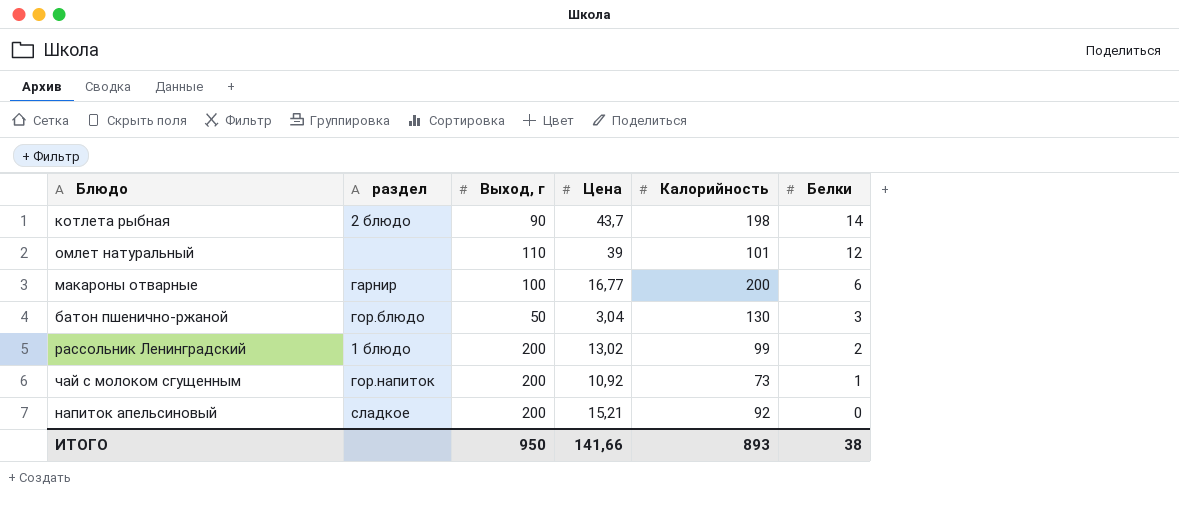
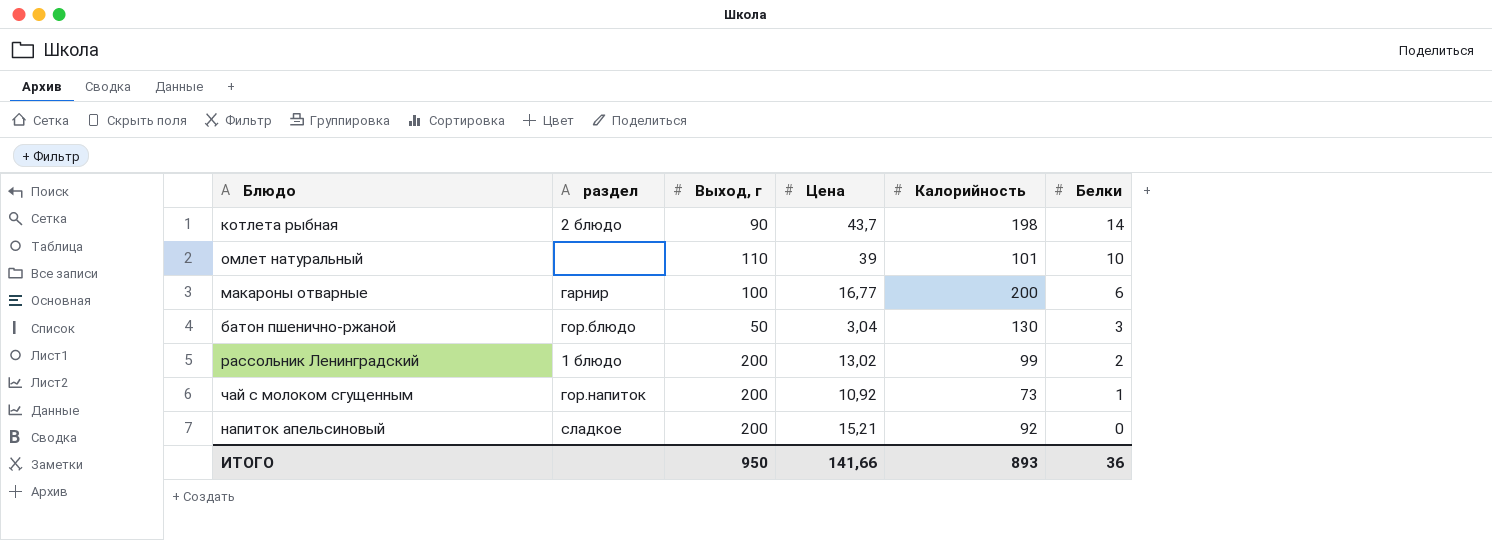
омлет натуральный | Белки: 12 -> 10
ИТОГО | Белки: 38 -> 36

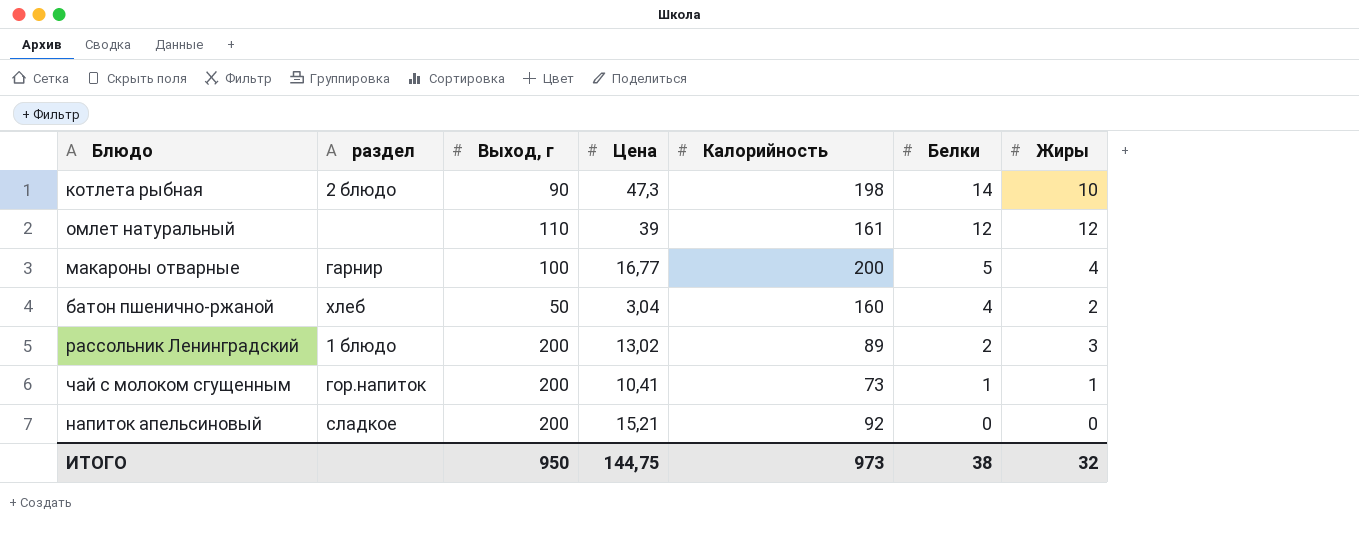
column Жиры | position: none -> 7
котлета рыбная | Цена: 43,7 -> 47,3
омлет натуральный | Калорийность: 101 -> 161
омлет натуральный | Белки: 10 -> 12
макароны отварные | Белки: 6 -> 5
батон пшенично-ржаной | раздел: гор.блюдо -> хлеб
батон пшенично-ржаной | Калорийность: 130 -> 160
батон пшенично-ржаной | Белки: 3 -> 4
рассольник Ленинградский | Калорийность: 99 -> 89
чай с молоком сгущенным | Цена: 10,92 -> 10,41
ИТОГО | Цена: 141,66 -> 144,75
ИТОГО | Калорийность: 893 -> 973
ИТОГО | Белки: 36 -> 38

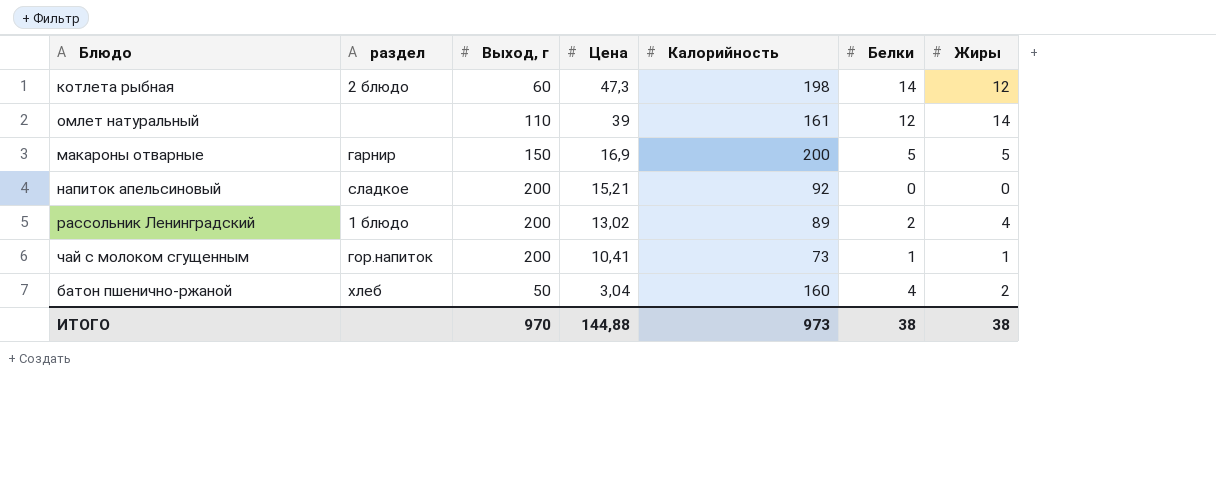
row order: Белки descending -> Цена descending
котлета рыбная | Выход, г: 90 -> 60
котлета рыбная | Жиры: 10 -> 12
омлет натуральный | Жиры: 12 -> 14
макароны отварные | Выход, г: 100 -> 150
макароны отварные | Цена: 16,77 -> 16,9
макароны отварные | Жиры: 4 -> 5
рассольник Ленинградский | Жиры: 3 -> 4
ИТОГО | Выход, г: 950 -> 970
ИТОГО | Цена: 144,75 -> 144,88
ИТОГО | Жиры: 32 -> 38

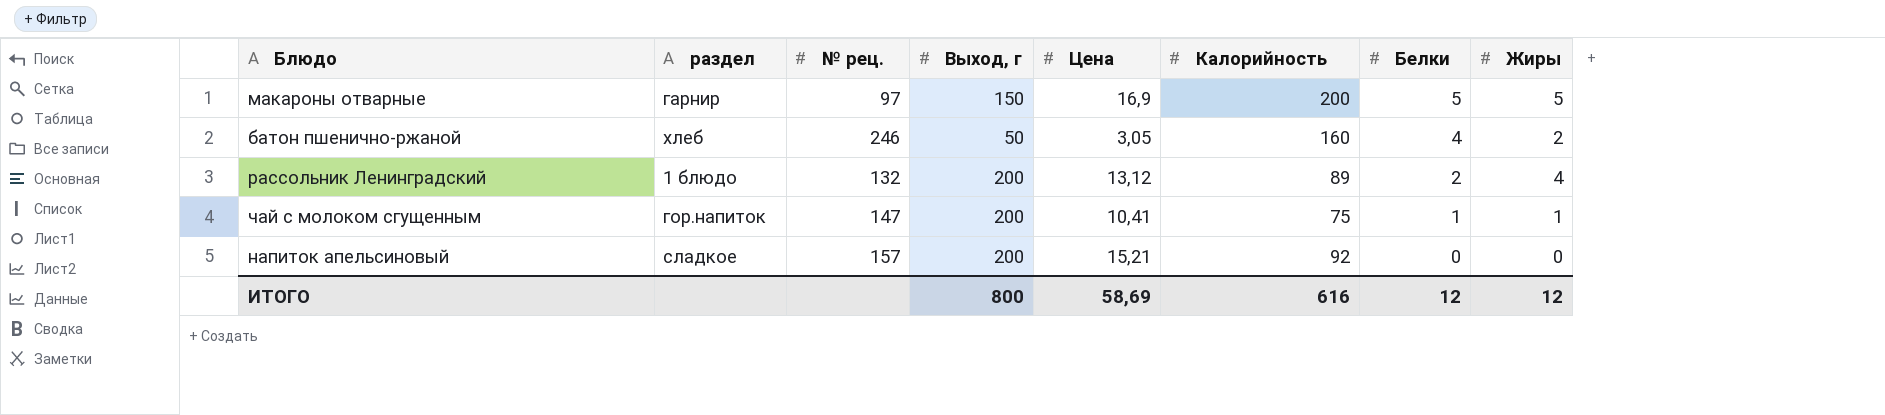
row order: Цена descending -> Белки descending
column № рец. | position: none -> 3
row котлета рыбная: 2 блюдо | 60 | 47,3 | 198 | 14 | 12 -> none
row омлет натуральный: none | 110 | 39 | 161 | 12 | 14 -> none
батон пшенично-ржаной | Цена: 3,04 -> 3,05
рассольник Ленинградский | Цена: 13,02 -> 13,12
чай с молоком сгущенным | Калорийность: 73 -> 75
ИТОГО | Выход, г: 970 -> 800
ИТОГО | Цена: 144,88 -> 58,69
ИТОГО | Калорийность: 973 -> 616
ИТОГО | Белки: 38 -> 12
ИТОГО | Жиры: 38 -> 12

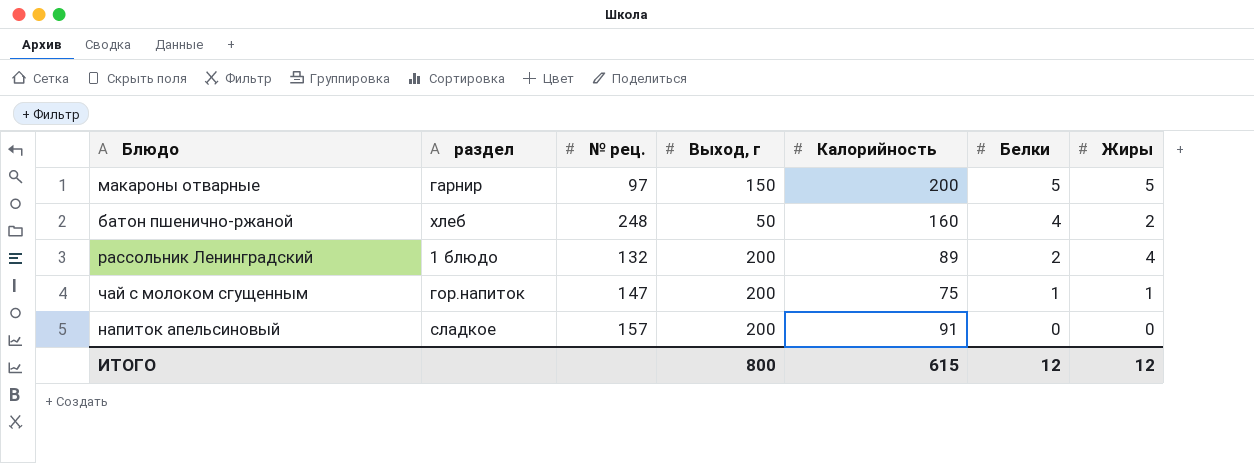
column Цена | position: 5 -> none
батон пшенично-ржаной | № рец.: 246 -> 248
напиток апельсиновый | Калорийность: 92 -> 91
ИТОГО | Калорийность: 616 -> 615

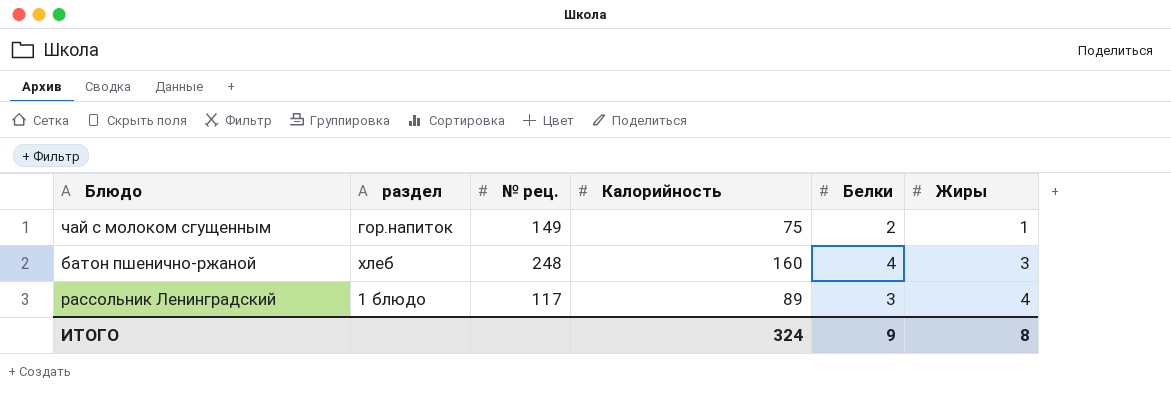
row order: Белки descending -> Жиры ascending
column Выход, г | position: 4 -> none
row макароны отварные: гарнир | 97 | 150 | 200 | 5 | 5 -> none
row напиток апельсиновый: сладкое | 157 | 200 | 91 | 0 | 0 -> none
чай с молоком сгущенным | № рец.: 147 -> 149
чай с молоком сгущенным | Белки: 1 -> 2
батон пшенично-ржаной | Жиры: 2 -> 3
рассольник Ленинградский | № рец.: 132 -> 117
рассольник Ленинградский | Белки: 2 -> 3
ИТОГО | Калорийность: 615 -> 324
ИТОГО | Белки: 12 -> 9
ИТОГО | Жиры: 12 -> 8

